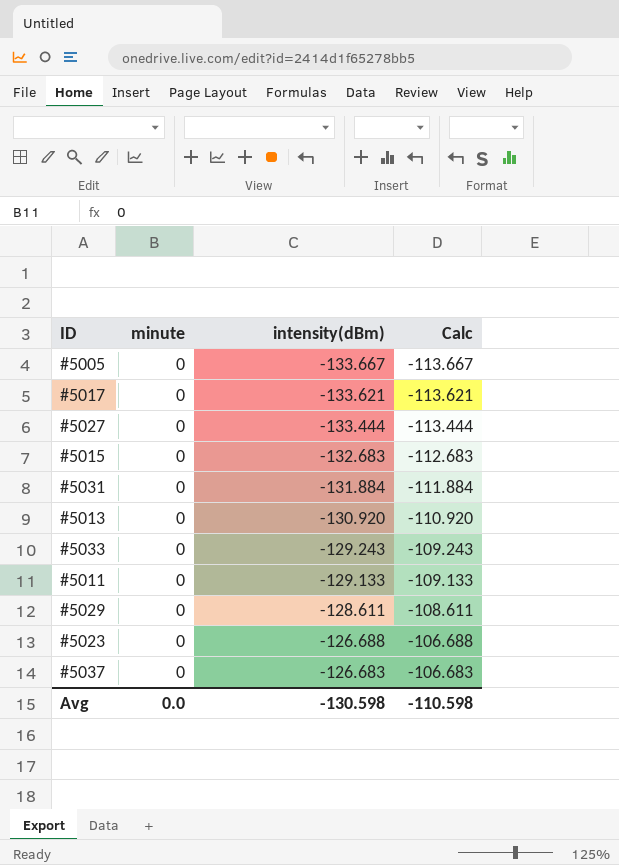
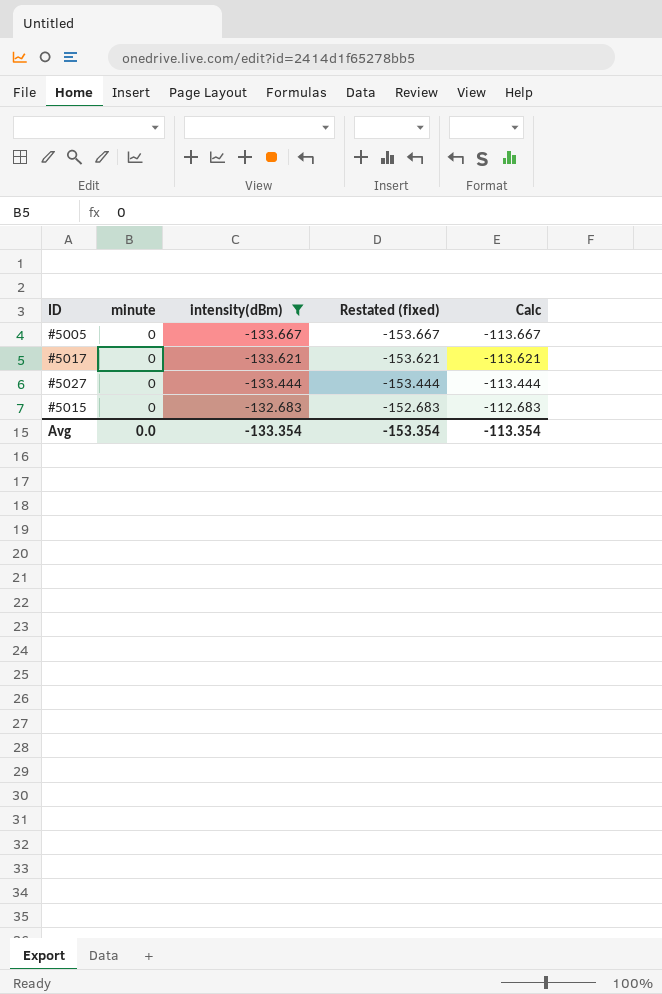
filter: none -> intensity(dBm) <= -132.683
column Restated (fixed) | formula: none -> [intensity(dBm)] - 20
Avg | intensity(dBm): -130.598 -> -133.354
Avg | Calc: -110.598 -> -113.354

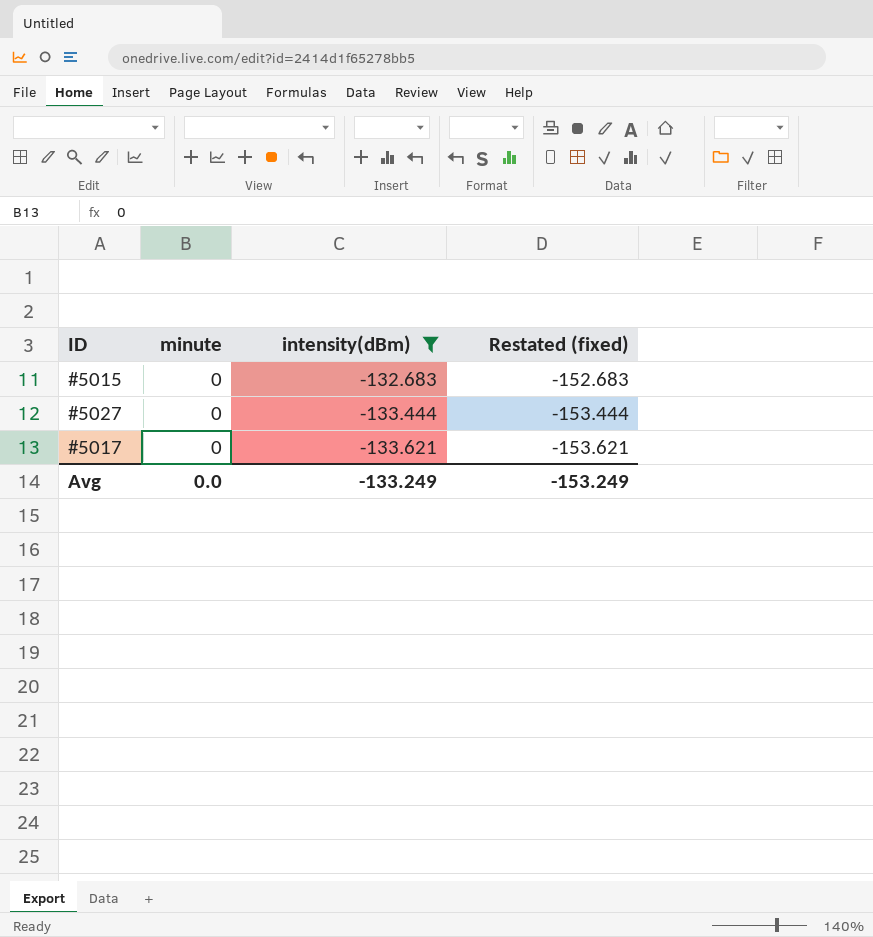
row order: intensity(dBm) ascending -> intensity(dBm) descending
column Calc | formula: [intensity(dBm)] + 20 -> none
row #5005: 0 | -133.667 | -153.667 | -113.667 -> none
Avg | intensity(dBm): -133.354 -> -133.249
Avg | Restated (fixed): -153.354 -> -153.249

